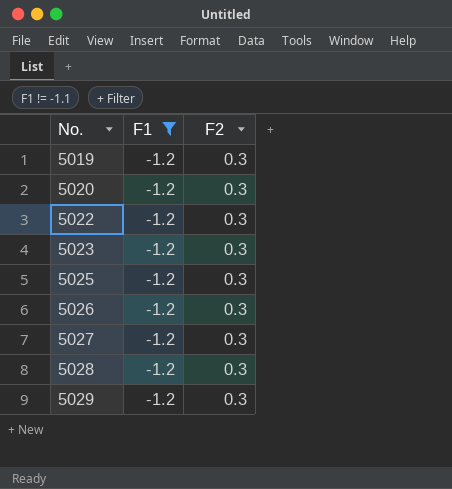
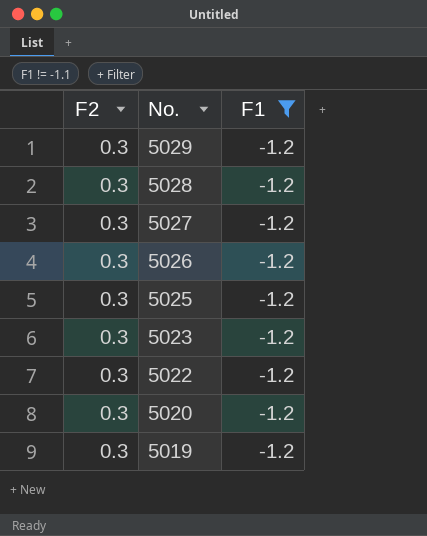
row order: No. ascending -> No. descending
column F2 | position: 3 -> 1

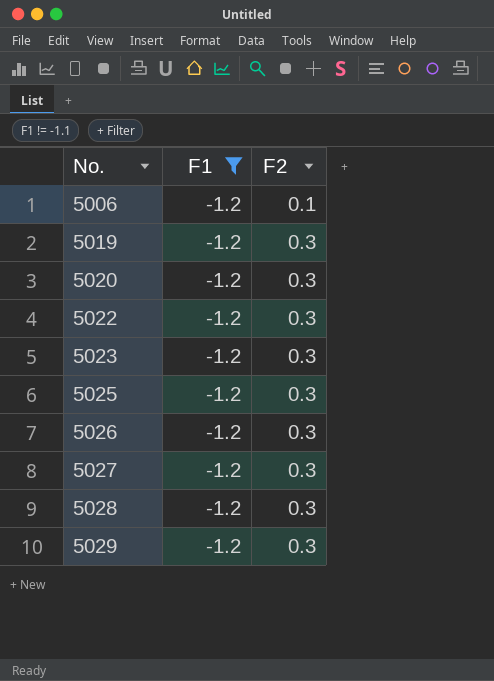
row order: No. descending -> No. ascending
column F2 | position: 1 -> 3
row 5006: none -> -1.2 | 0.1

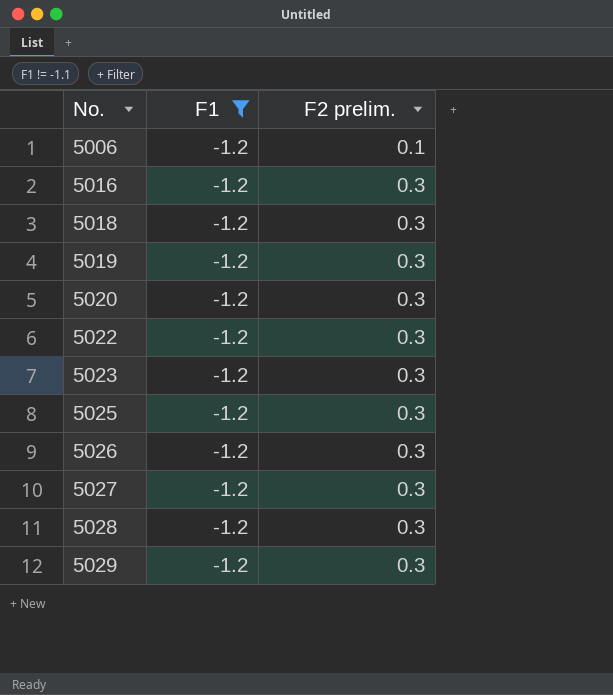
column name: F2 -> F2 prelim.
row 5016: none -> -1.2 | 0.3
row 5018: none -> -1.2 | 0.3

